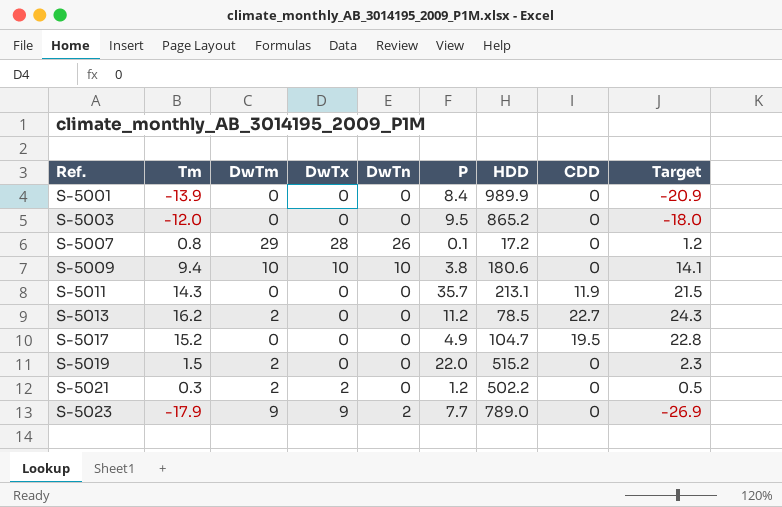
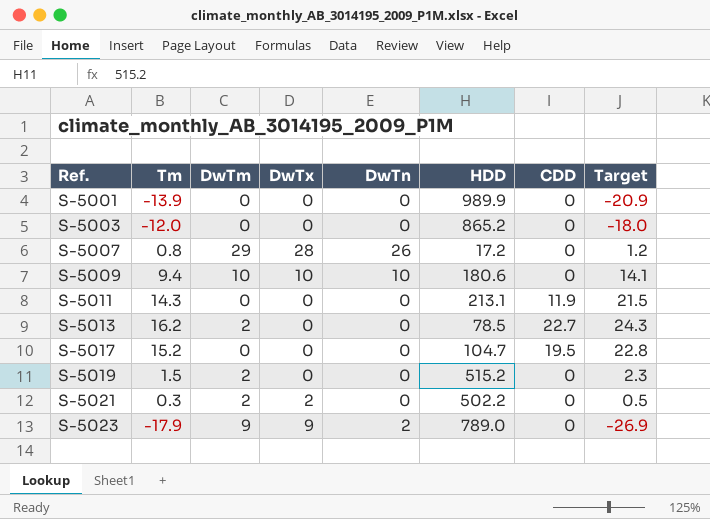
column P | position: 6 -> none

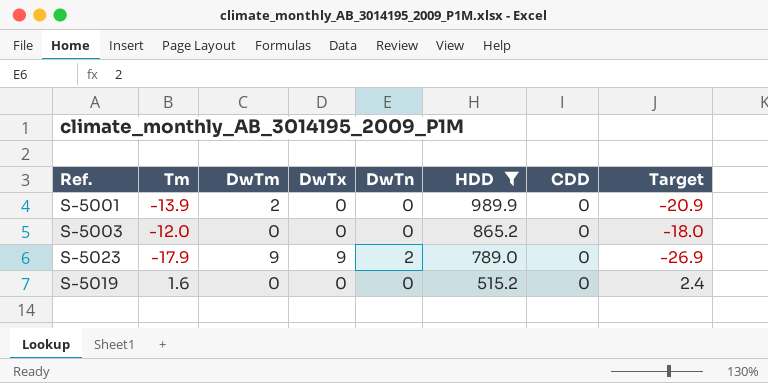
filter: none -> HDD >= 515.2
row order: Ref. ascending -> HDD descending
S-5001 | DwTm: 0 -> 2
S-5019 | Tm: 1.5 -> 1.6
S-5019 | DwTm: 2 -> 0
S-5019 | Target: 2.3 -> 2.4

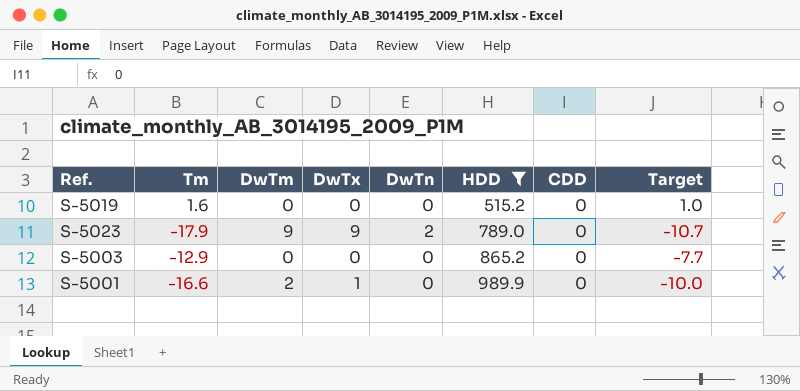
row order: HDD descending -> HDD ascending
column Target | formula: [Tm] * 1.5 -> [Tm] * 0.6
S-5003 | Tm: -12.0 -> -12.9
S-5001 | Tm: -13.9 -> -16.6
S-5001 | DwTx: 0 -> 1

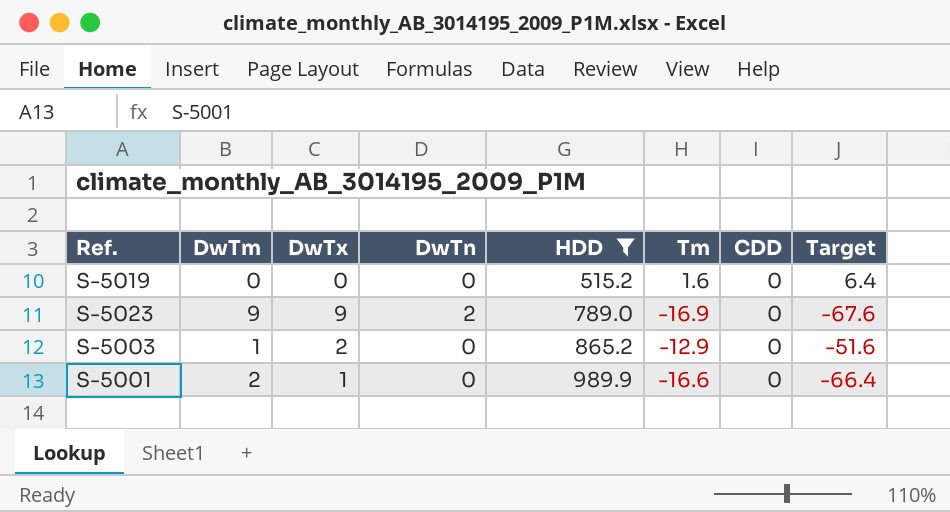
column Tm | position: 2 -> 6
column Target | formula: [Tm] * 0.6 -> [Tm] * 4
S-5023 | Tm: -17.9 -> -16.9
S-5003 | DwTm: 0 -> 1
S-5003 | DwTx: 0 -> 2

